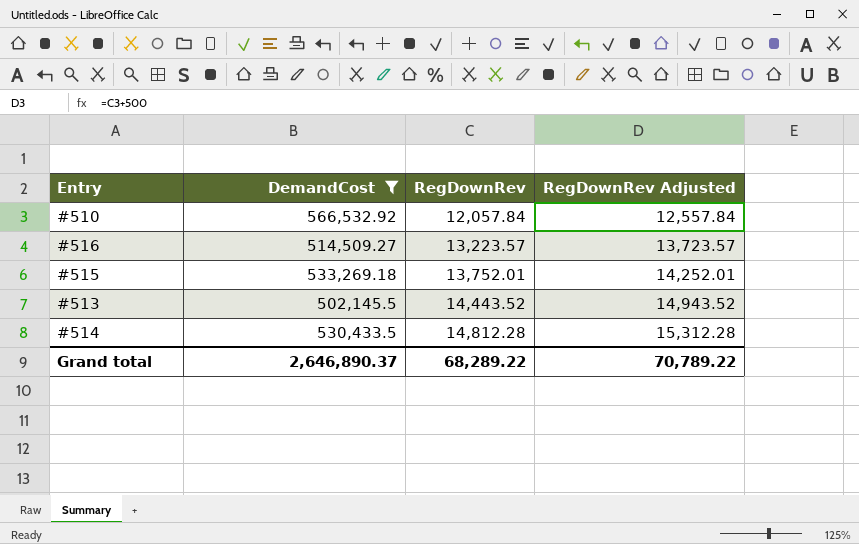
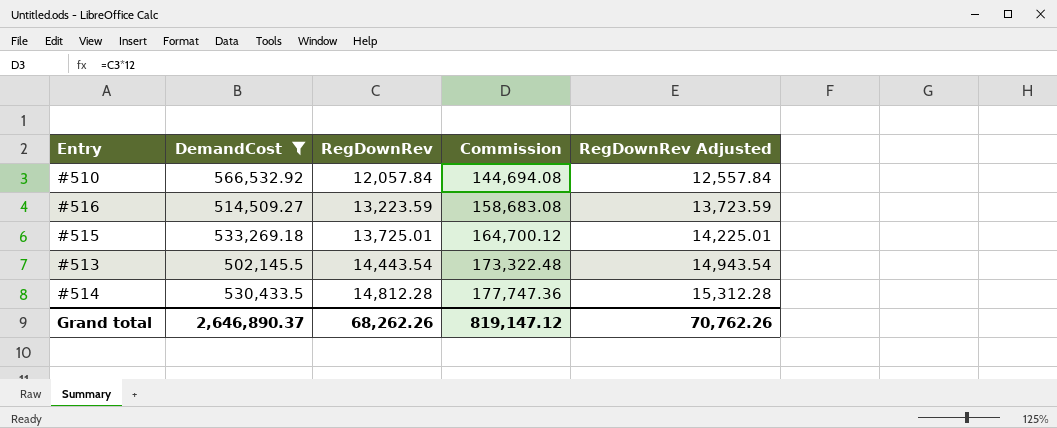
column Commission | formula: none -> [RegDownRev] * 12
#516 | RegDownRev: 13,223.57 -> 13,223.59
#516 | RegDownRev Adjusted: 13,723.57 -> 13,723.59
#515 | RegDownRev: 13,752.01 -> 13,725.01
#515 | RegDownRev Adjusted: 14,252.01 -> 14,225.01
#513 | RegDownRev: 14,443.52 -> 14,443.54
#513 | RegDownRev Adjusted: 14,943.52 -> 14,943.54
Grand total | RegDownRev: 68,289.22 -> 68,262.26
Grand total | RegDownRev Adjusted: 70,789.22 -> 70,762.26

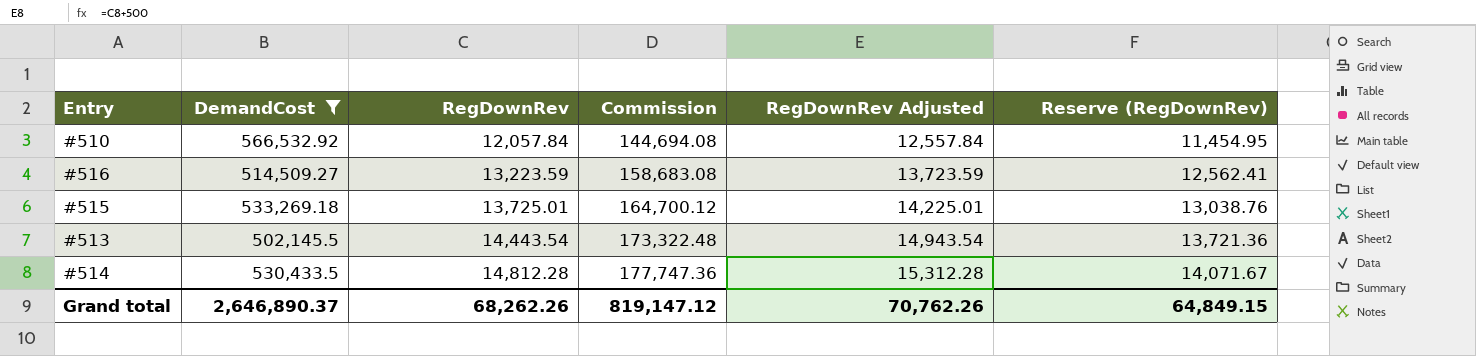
column Reserve (RegDownRev) | formula: none -> [RegDownRev] * 0.95

